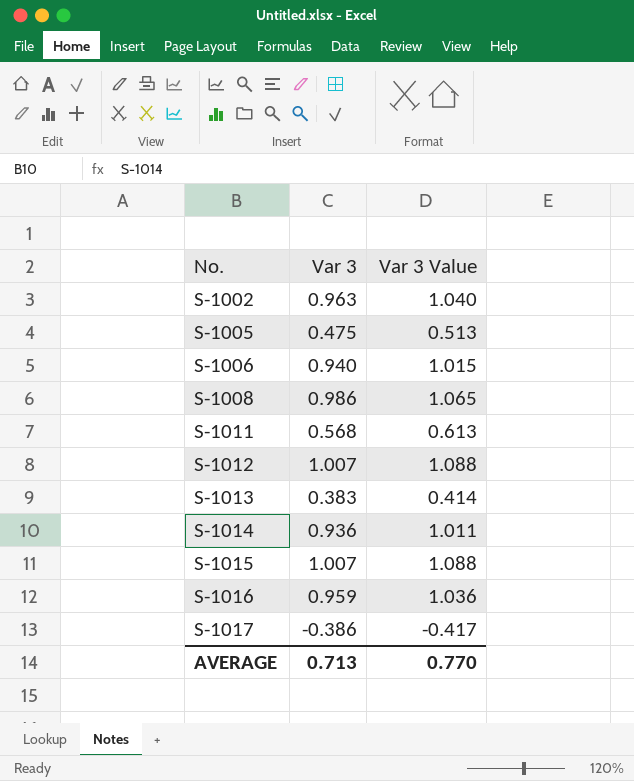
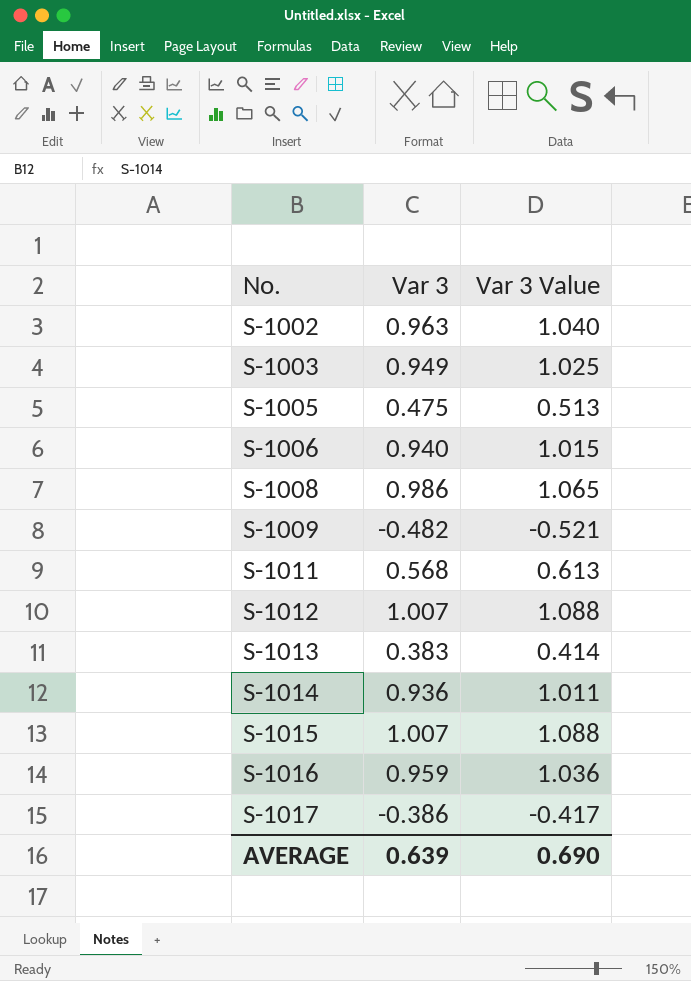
row S-1003: none -> 0.949 | 1.025
row S-1009: none -> -0.482 | -0.521
AVERAGE | Var 3: 0.713 -> 0.639
AVERAGE | Var 3 Value: 0.770 -> 0.690

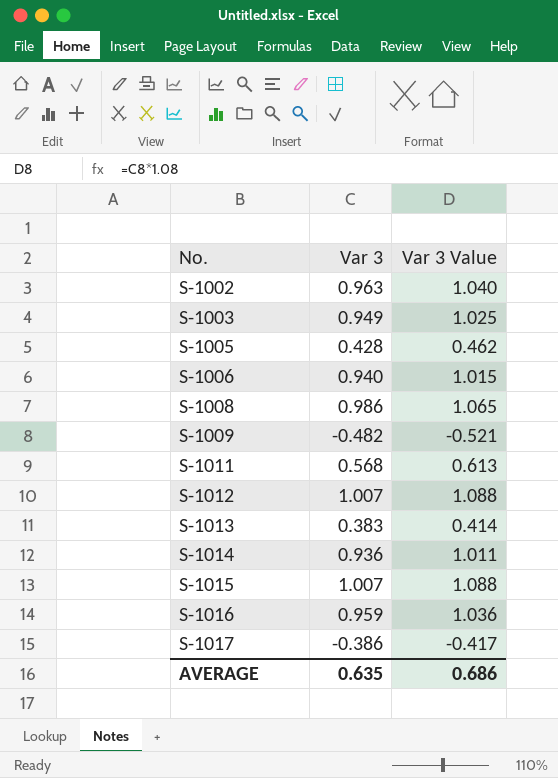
S-1005 | Var 3: 0.475 -> 0.428
S-1005 | Var 3 Value: 0.513 -> 0.462
AVERAGE | Var 3: 0.639 -> 0.635
AVERAGE | Var 3 Value: 0.690 -> 0.686

